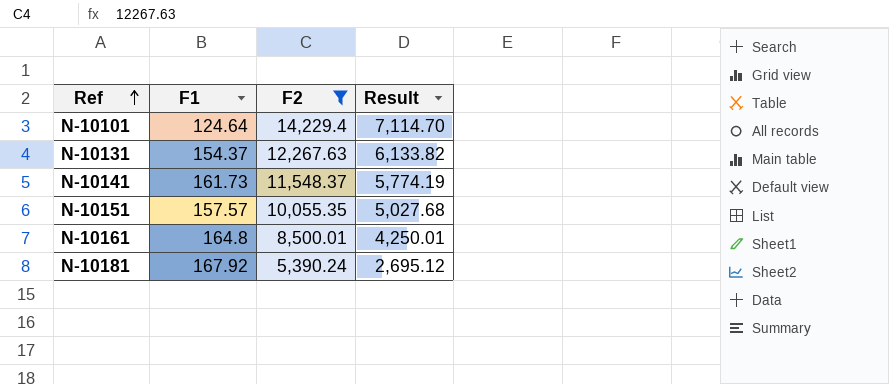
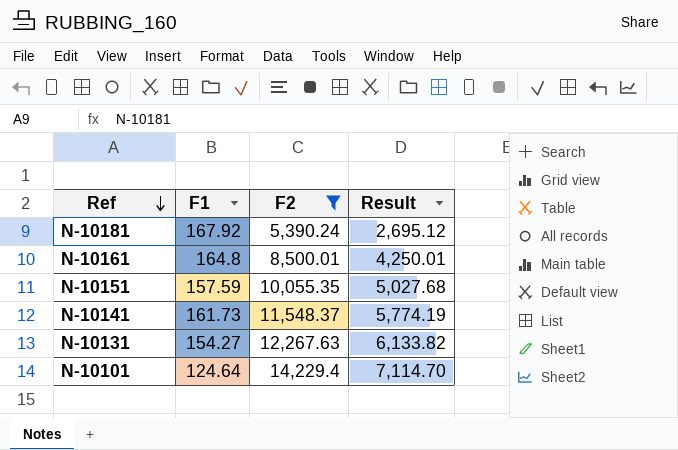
row order: Ref ascending -> Ref descending
N-10151 | F1: 157.57 -> 157.59
N-10131 | F1: 154.37 -> 154.27

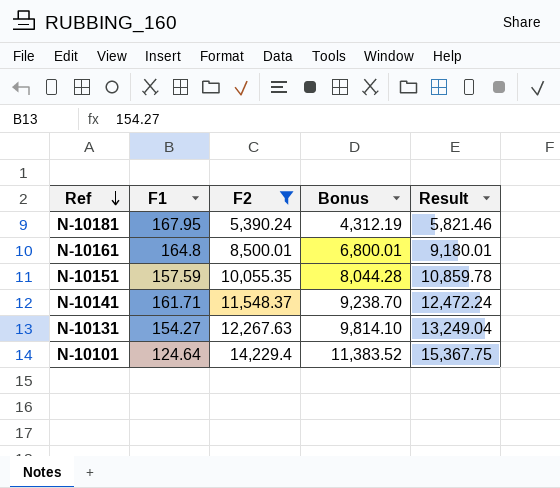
column Bonus | formula: none -> [F2] * 0.8
column Result | formula: [F2] * 0.5 -> [F2] * 1.08
N-10181 | F1: 167.92 -> 167.95
N-10141 | F1: 161.73 -> 161.71

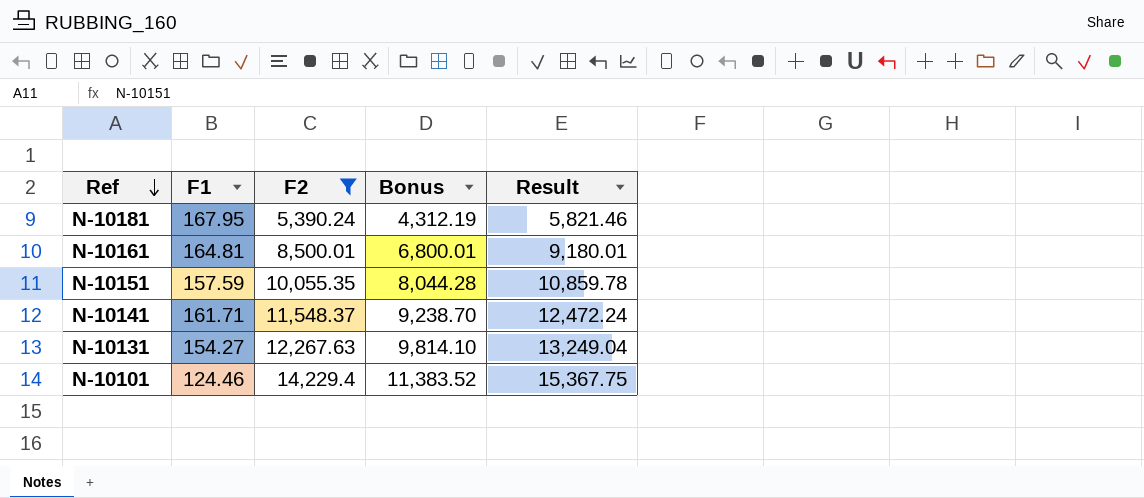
N-10161 | F1: 164.8 -> 164.81
N-10101 | F1: 124.64 -> 124.46

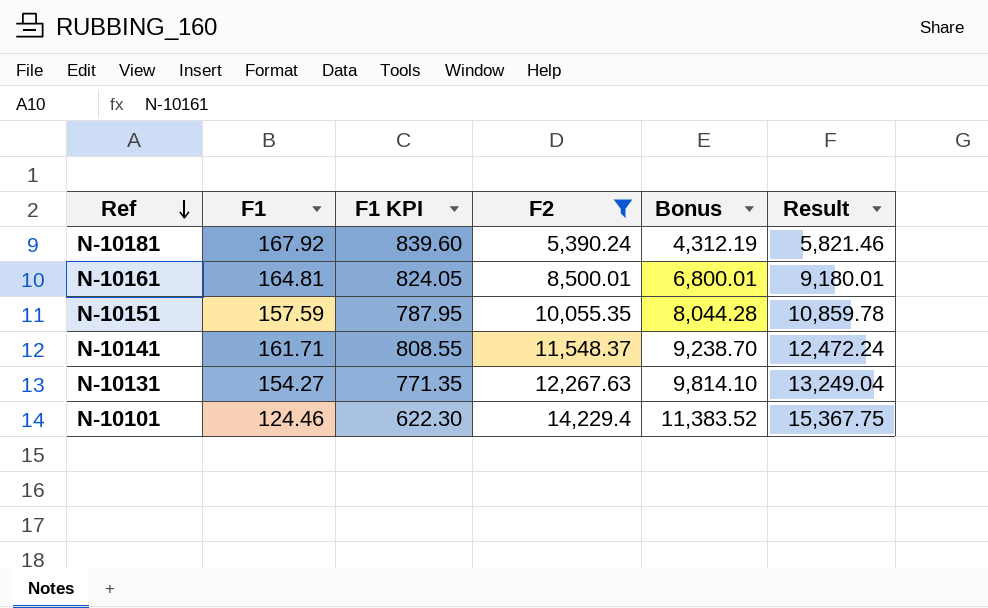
column F1 KPI | formula: none -> [F1] * 5
N-10181 | F1: 167.95 -> 167.92

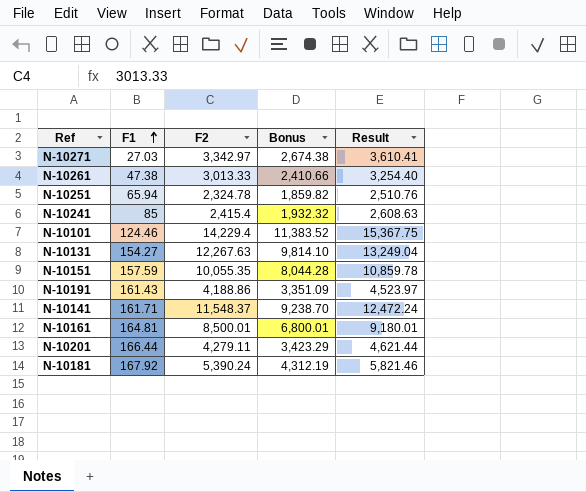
filter: F2 >= 5,390.24 -> none
row order: Ref descending -> F1 ascending
column F1 KPI | formula: [F1] * 5 -> none

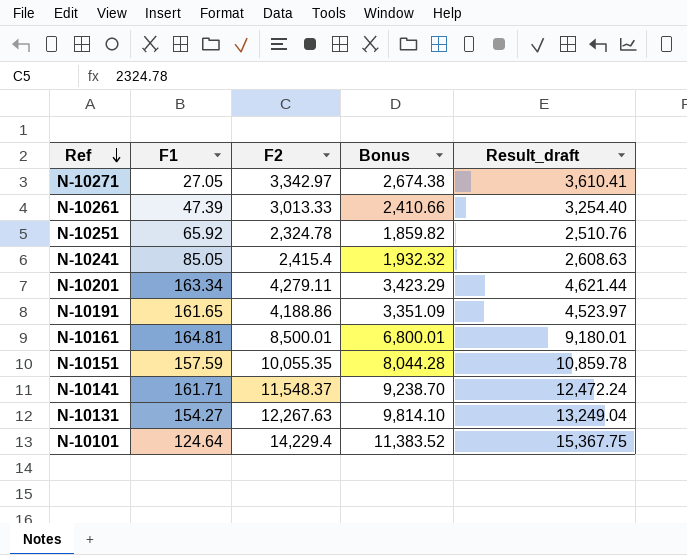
row order: F1 ascending -> Ref descending
column name: Result -> Result_draft
row N-10181: 167.92 | 5,390.24 | 4,312.19 | 5,821.46 -> none
N-10271 | F1: 27.03 -> 27.05
N-10261 | F1: 47.38 -> 47.39
N-10251 | F1: 65.94 -> 65.92
N-10241 | F1: 85 -> 85.05
N-10201 | F1: 166.44 -> 163.34
N-10191 | F1: 161.43 -> 161.65
N-10101 | F1: 124.46 -> 124.64

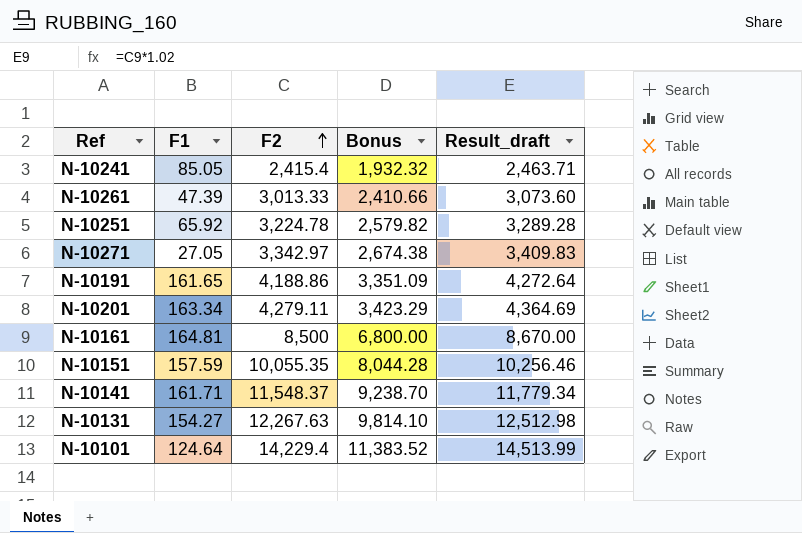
row order: Ref descending -> F2 ascending
column Result_draft | formula: [F2] * 1.08 -> [F2] * 1.02
N-10251 | F2: 2,324.78 -> 3,224.78
N-10251 | Bonus: 1,859.82 -> 2,579.82
N-10161 | F2: 8,500.01 -> 8,500
N-10161 | Bonus: 6,800.01 -> 6,800.00

